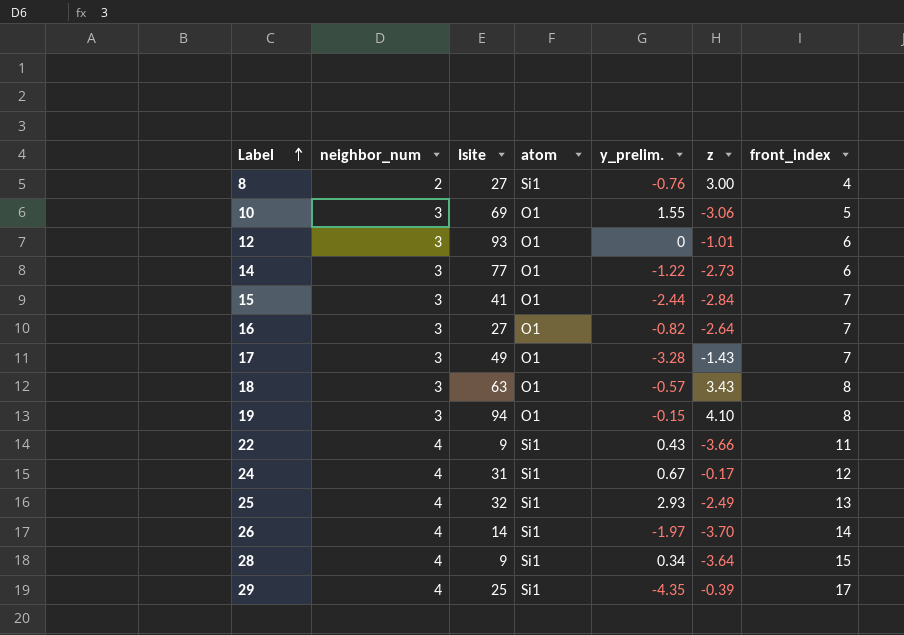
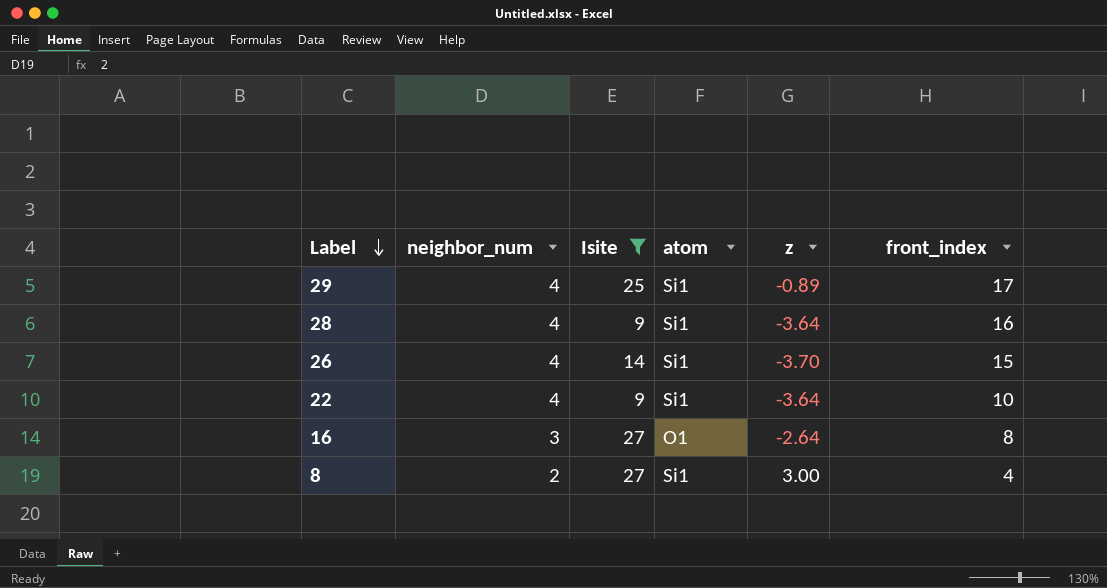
filter: none -> Isite <= 27
row order: Label ascending -> Label descending
column y_prelim. | position: 5 -> none
29 | z: -0.39 -> -0.89
28 | front_index: 15 -> 16
26 | front_index: 14 -> 15
22 | z: -3.66 -> -3.64
22 | front_index: 11 -> 10
16 | front_index: 7 -> 8

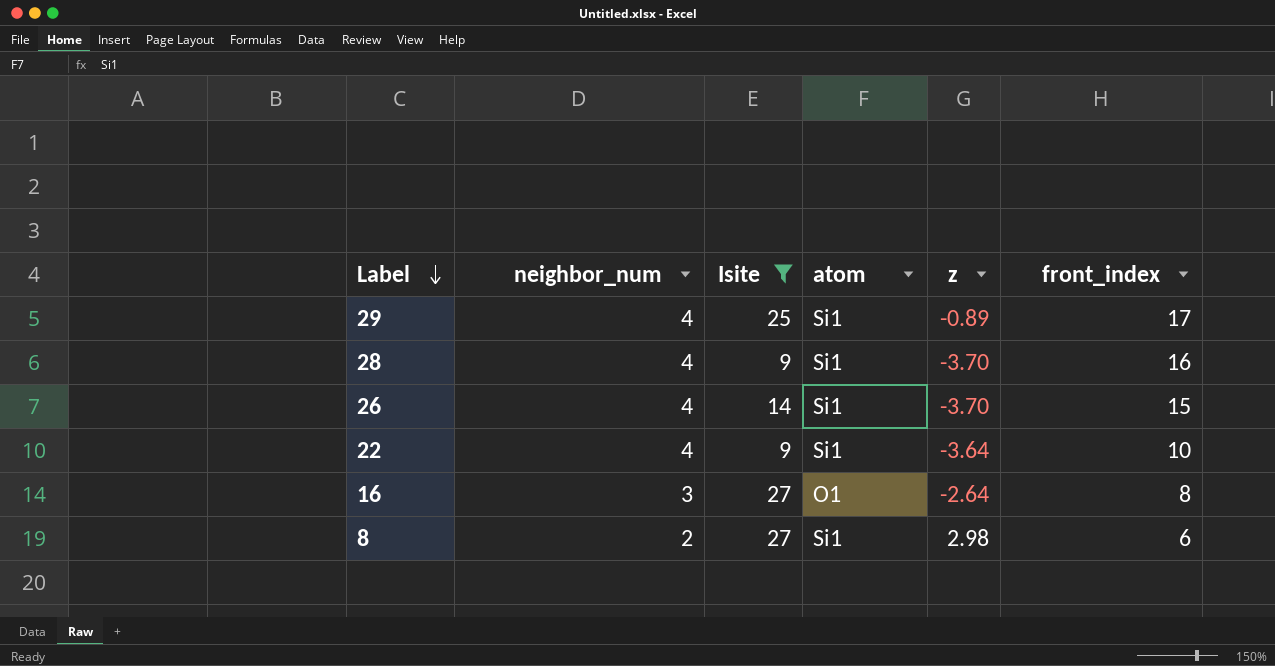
28 | z: -3.64 -> -3.70
8 | z: 3.00 -> 2.98
8 | front_index: 4 -> 6

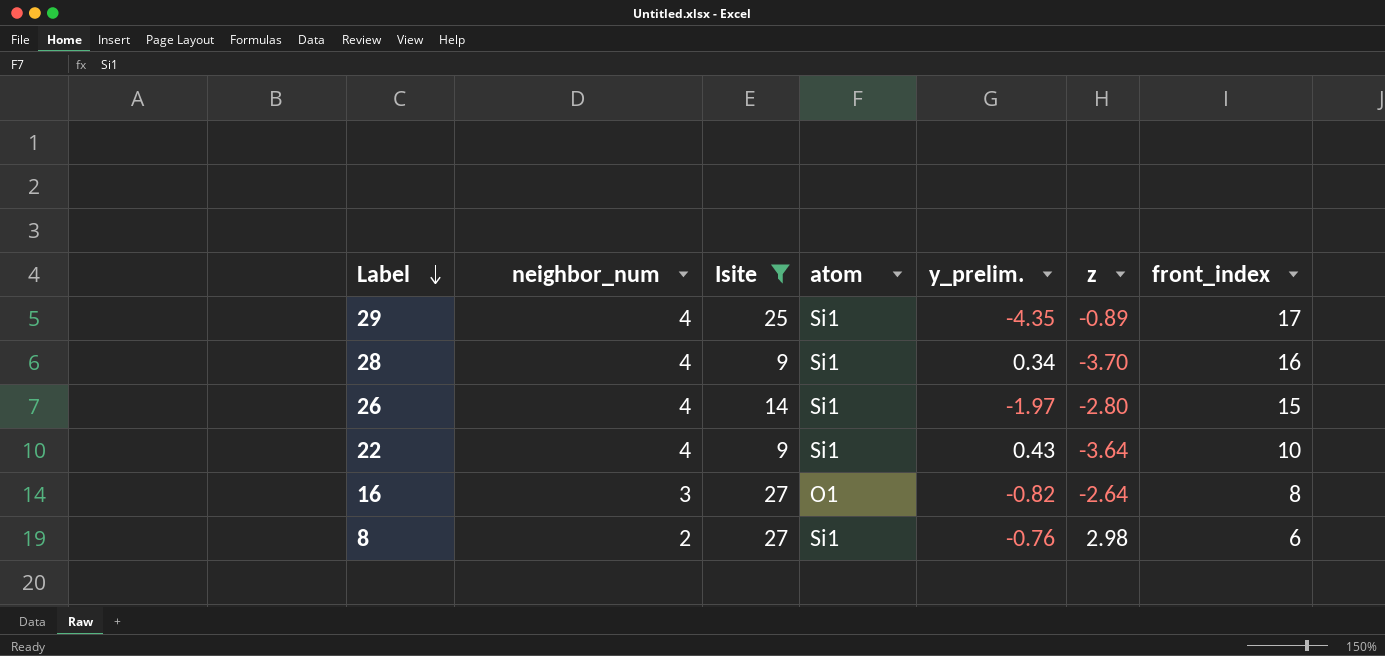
column y_prelim. | position: none -> 5
26 | z: -3.70 -> -2.80

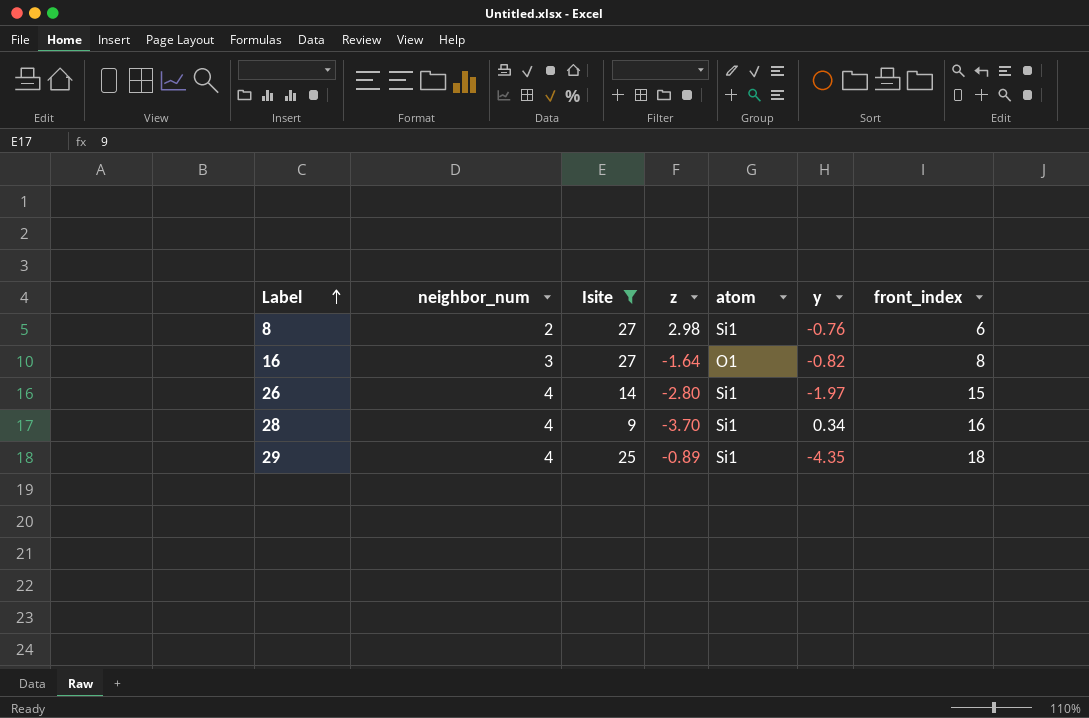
row order: Label descending -> Label ascending
column z | position: 6 -> 4
column name: y_prelim. -> y
row 22: 4 | 9 | Si1 | 0.43 | -3.64 | 10 -> none
16 | z: -2.64 -> -1.64
29 | front_index: 17 -> 18

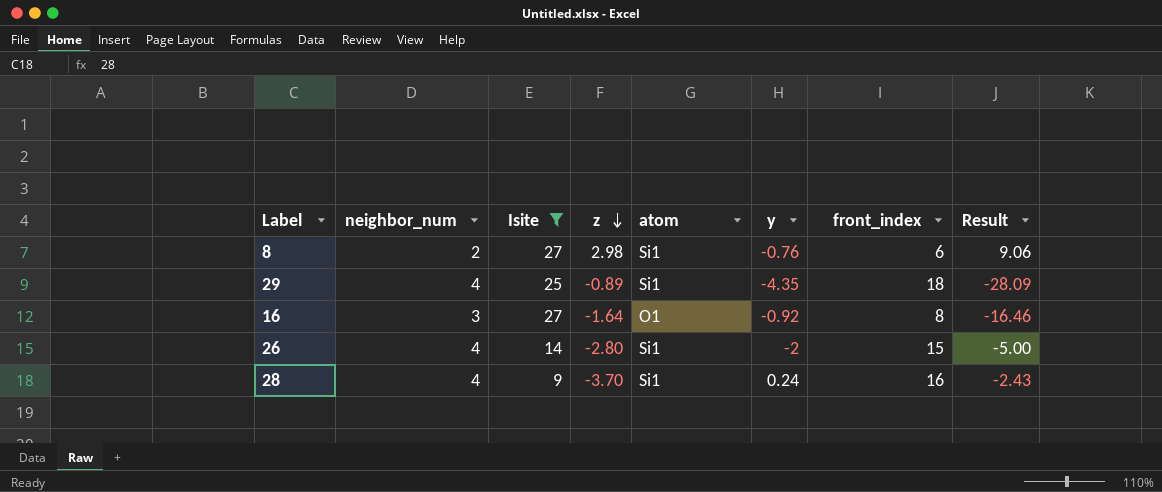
row order: Label ascending -> z descending
column Result | formula: none -> [Isite] / [z]
16 | y: -0.82 -> -0.92
26 | y: -1.97 -> -2
28 | y: 0.34 -> 0.24

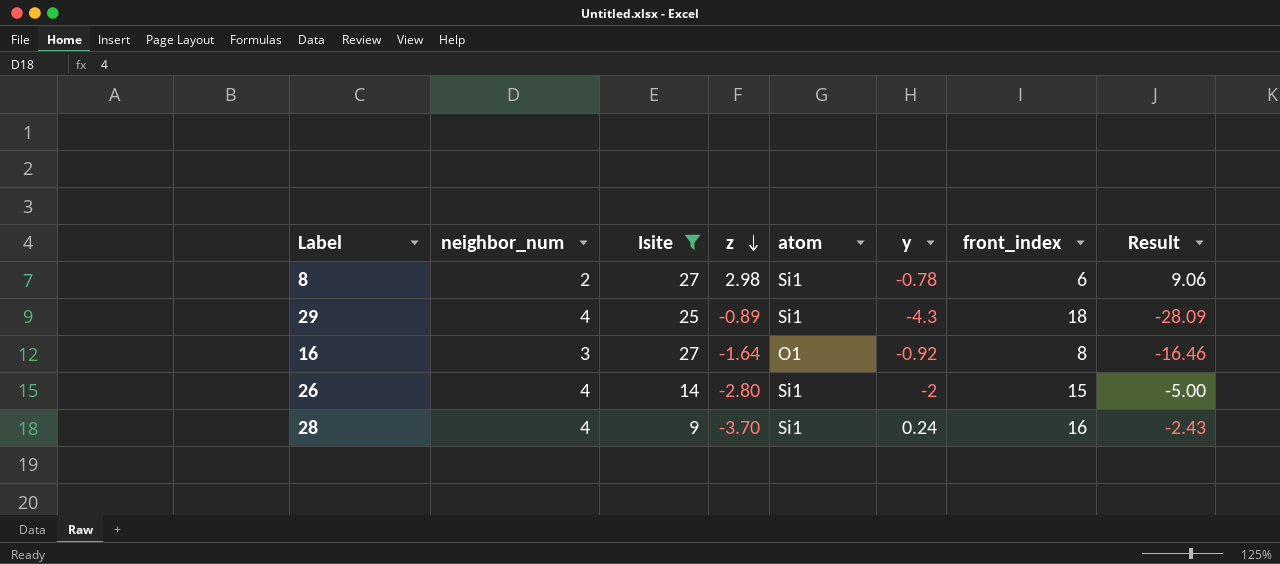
8 | y: -0.76 -> -0.78
29 | y: -4.35 -> -4.3

